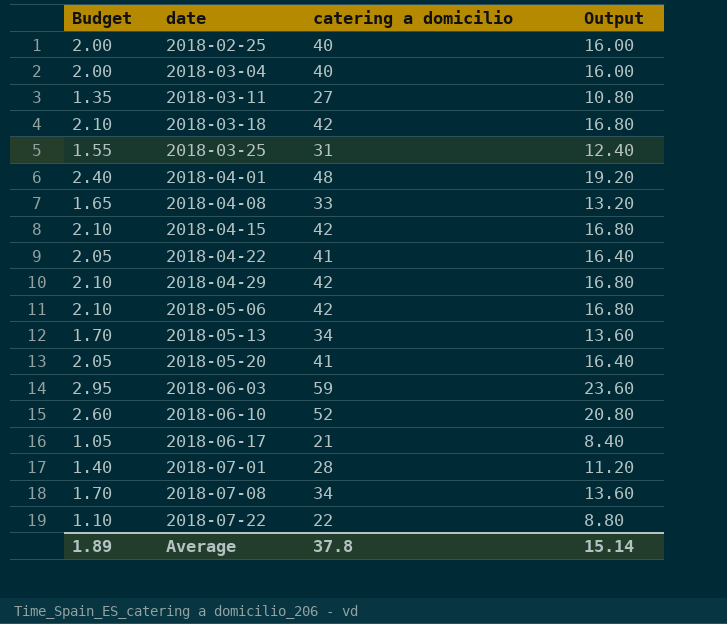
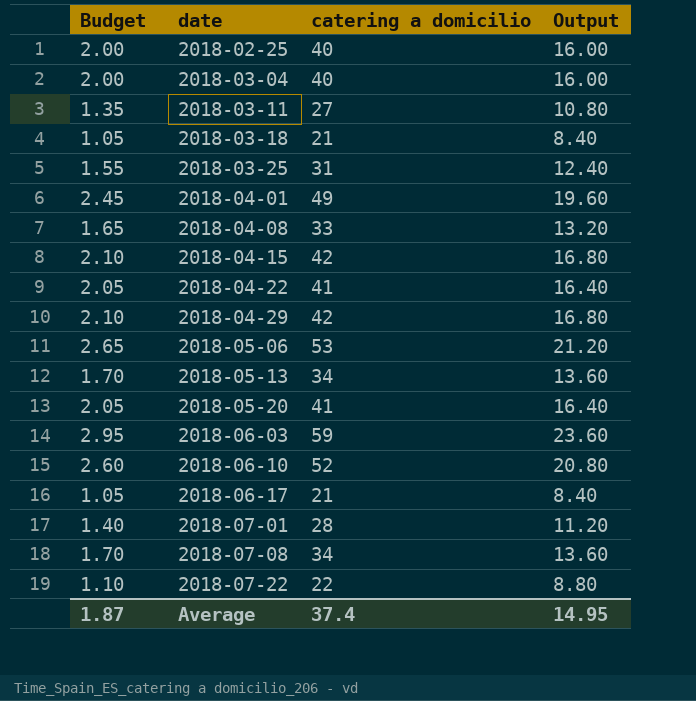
2018-03-18 | Budget: 2.10 -> 1.05
2018-03-18 | catering a domicilio: 42 -> 21
2018-03-18 | Output: 16.80 -> 8.40
2018-04-01 | Budget: 2.40 -> 2.45
2018-04-01 | catering a domicilio: 48 -> 49
2018-04-01 | Output: 19.20 -> 19.60
2018-05-06 | Budget: 2.10 -> 2.65
2018-05-06 | catering a domicilio: 42 -> 53
2018-05-06 | Output: 16.80 -> 21.20
Average | Budget: 1.89 -> 1.87
Average | catering a domicilio: 37.8 -> 37.4
Average | Output: 15.14 -> 14.95

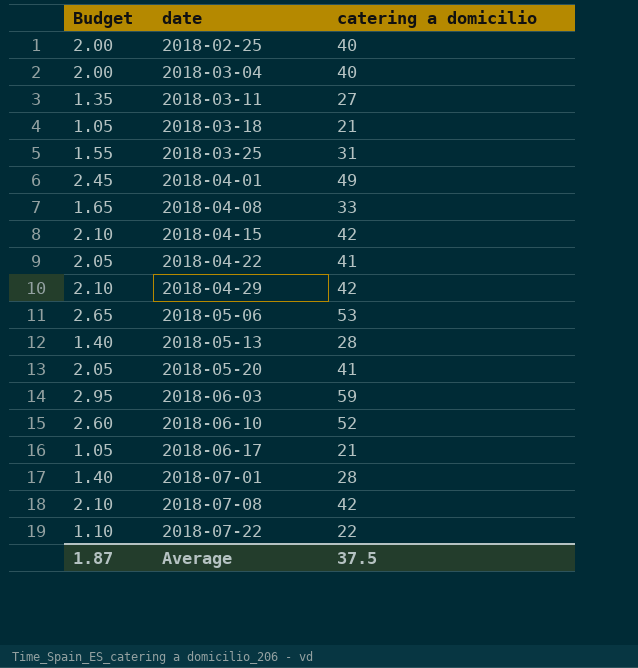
column Output | formula: [catering a domicilio] * 0.4 -> none
2018-05-13 | Budget: 1.70 -> 1.40
2018-05-13 | catering a domicilio: 34 -> 28
2018-07-08 | Budget: 1.70 -> 2.10
2018-07-08 | catering a domicilio: 34 -> 42
Average | catering a domicilio: 37.4 -> 37.5

